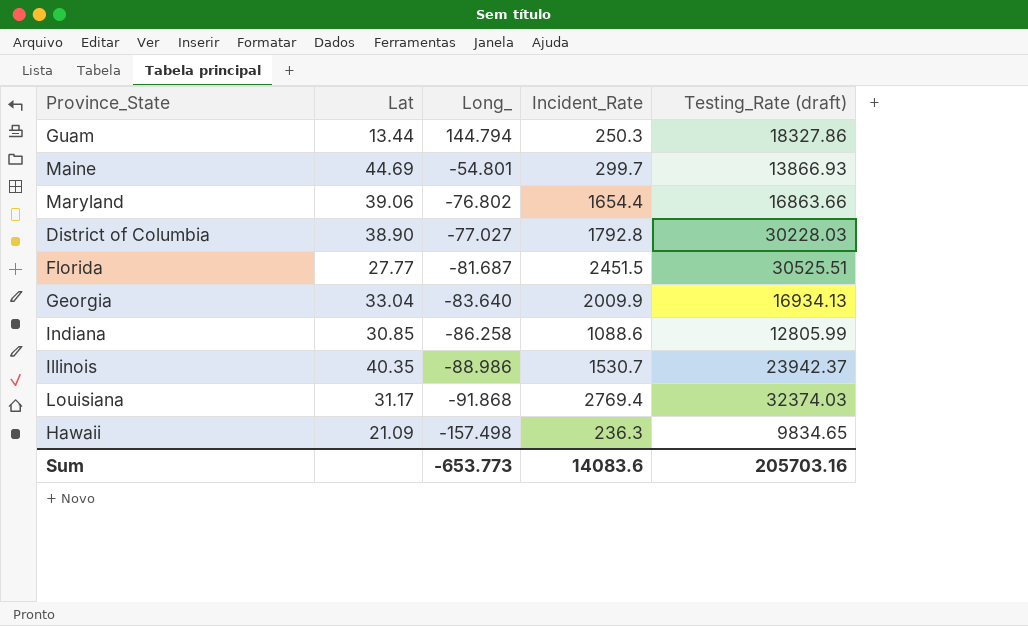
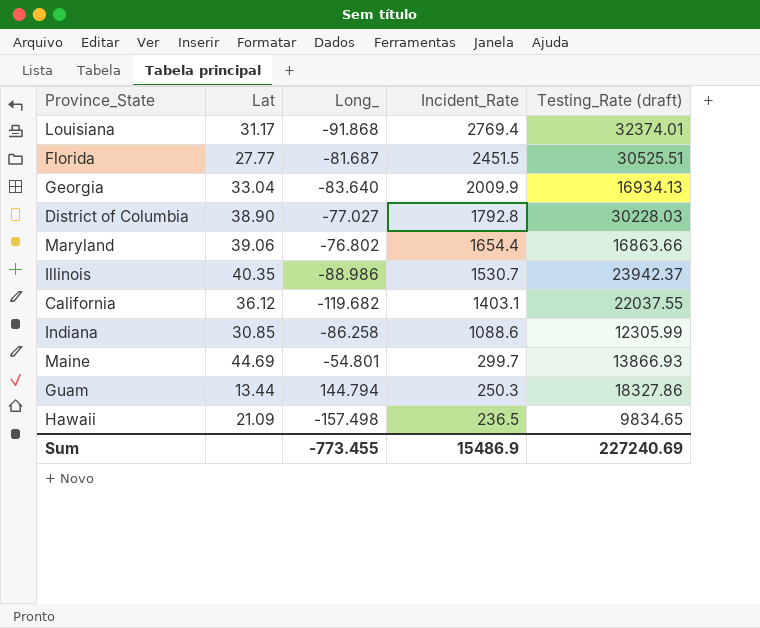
row order: Long_ descending -> Incident_Rate descending
Louisiana | Testing_Rate (draft): 32374.03 -> 32374.01
row California: none -> 36.12 | -119.682 | 1403.1 | 22037.55
Indiana | Testing_Rate (draft): 12805.99 -> 12305.99
Hawaii | Incident_Rate: 236.3 -> 236.5
Sum | Long_: -653.773 -> -773.455
Sum | Incident_Rate: 14083.6 -> 15486.9
Sum | Testing_Rate (draft): 205703.16 -> 227240.69

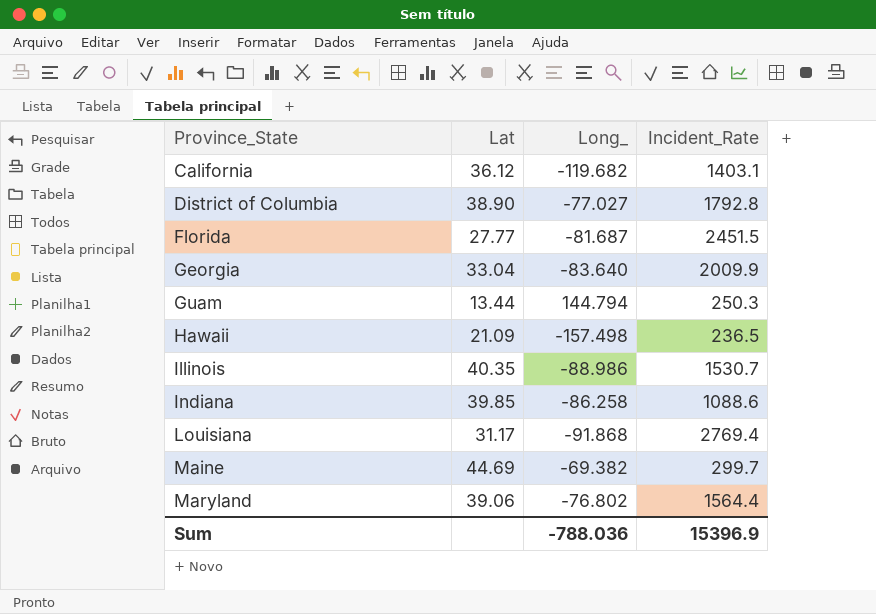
row order: Incident_Rate descending -> Province_State ascending
column Testing_Rate (draft) | position: 5 -> none
Indiana | Lat: 30.85 -> 39.85
Maine | Long_: -54.801 -> -69.382
Maryland | Incident_Rate: 1654.4 -> 1564.4
Sum | Long_: -773.455 -> -788.036
Sum | Incident_Rate: 15486.9 -> 15396.9

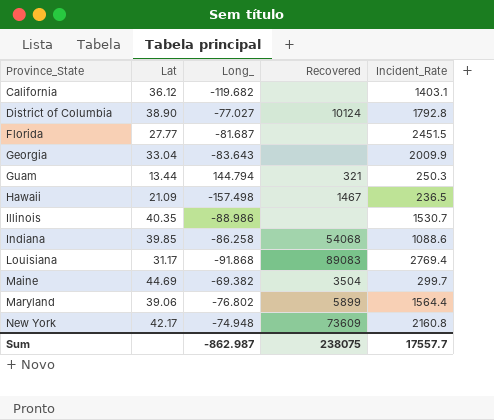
column Recovered | position: none -> 4
Georgia | Long_: -83.640 -> -83.643
row New York: none -> 42.17 | -74.948 | 73609 | 2160.8
Sum | Long_: -788.036 -> -862.987
Sum | Incident_Rate: 15396.9 -> 17557.7

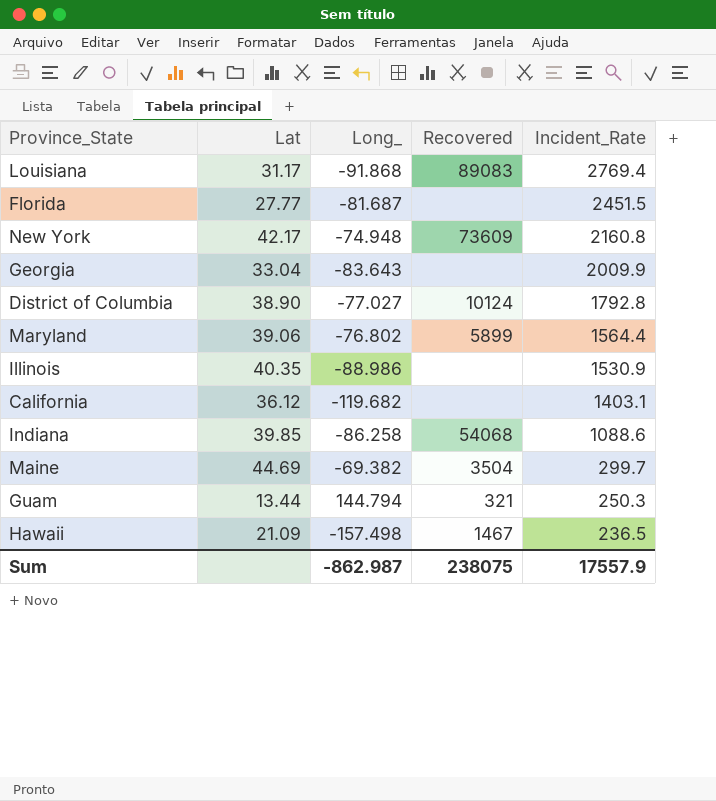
row order: Province_State ascending -> Incident_Rate descending
Illinois | Incident_Rate: 1530.7 -> 1530.9
Sum | Incident_Rate: 17557.7 -> 17557.9

